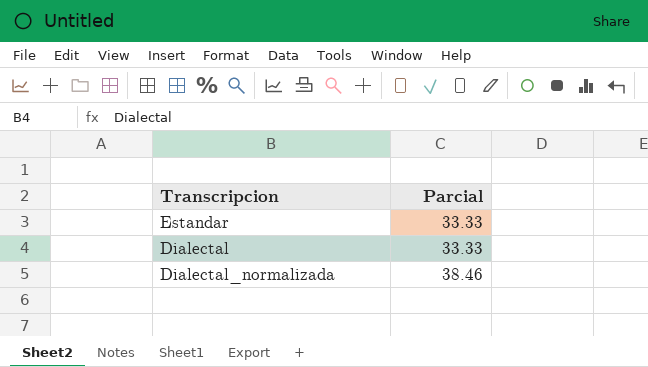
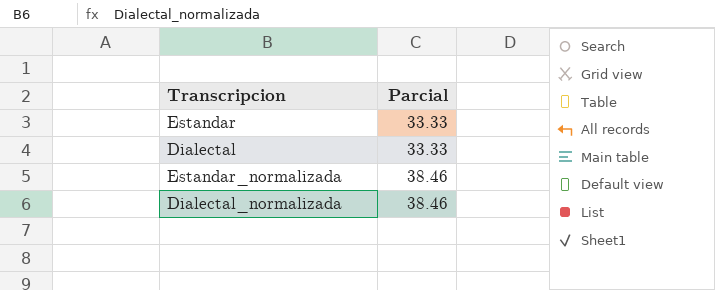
row Estandar_normalizada: none -> 38.46

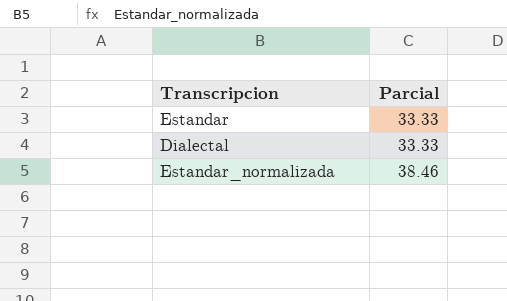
row Dialectal_normalizada: 38.46 -> none

